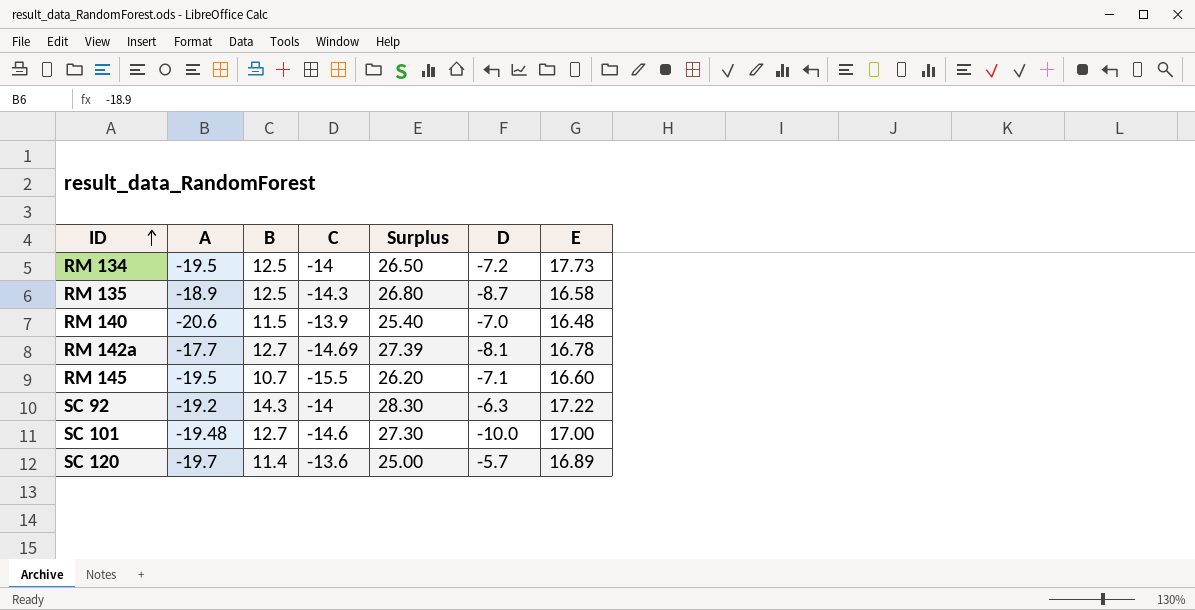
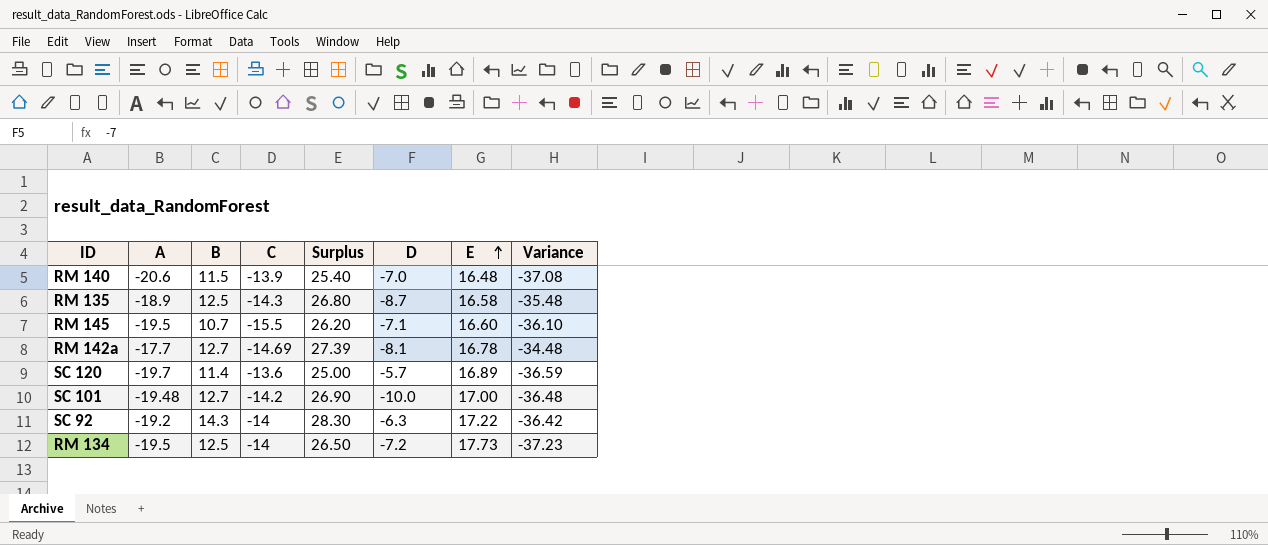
row order: ID ascending -> E ascending
column Variance | formula: none -> [A] - [E]
SC 101 | C: -14.6 -> -14.2
SC 101 | Surplus: 27.30 -> 26.90

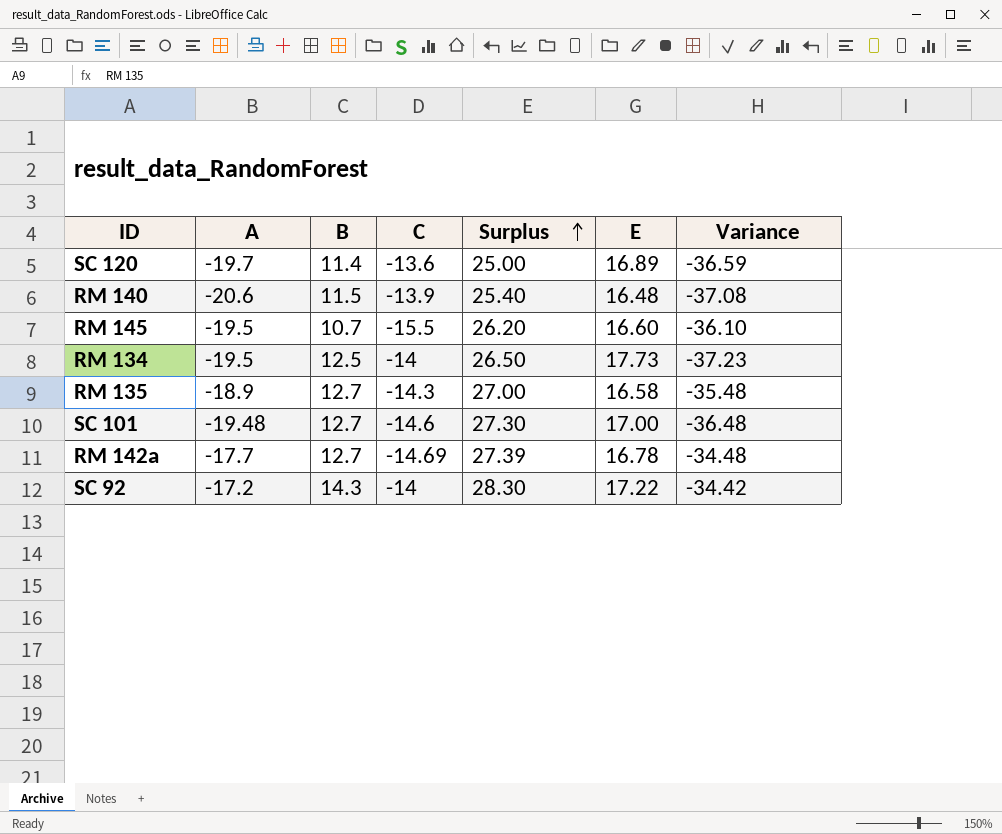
row order: E ascending -> Surplus ascending
column D | position: 6 -> none
RM 135 | B: 12.5 -> 12.7
RM 135 | Surplus: 26.80 -> 27.00
SC 101 | C: -14.2 -> -14.6
SC 101 | Surplus: 26.90 -> 27.30
SC 92 | A: -19.2 -> -17.2
SC 92 | Variance: -36.42 -> -34.42

